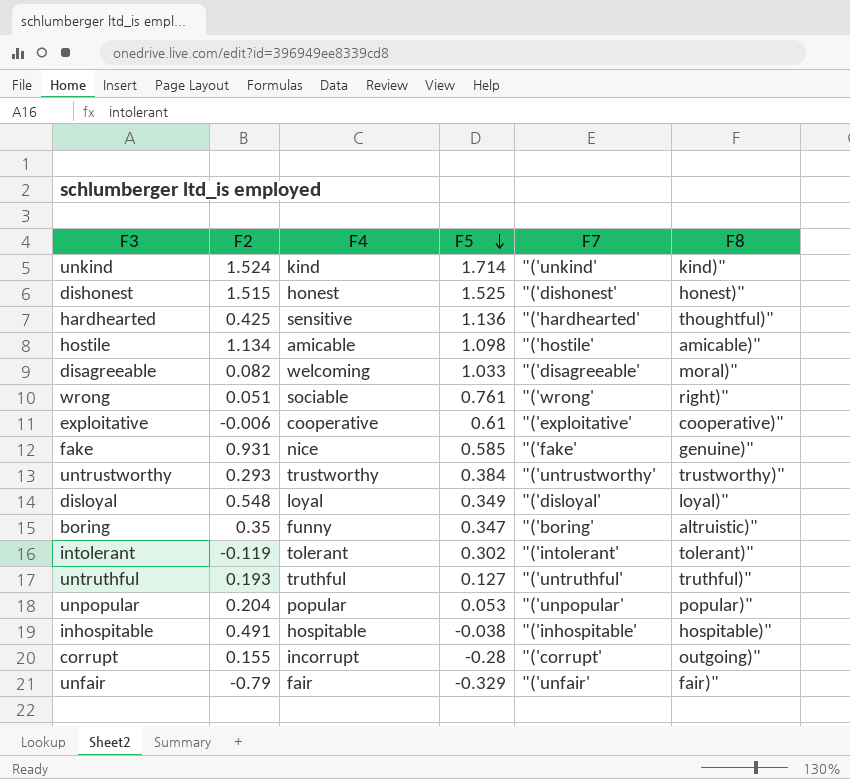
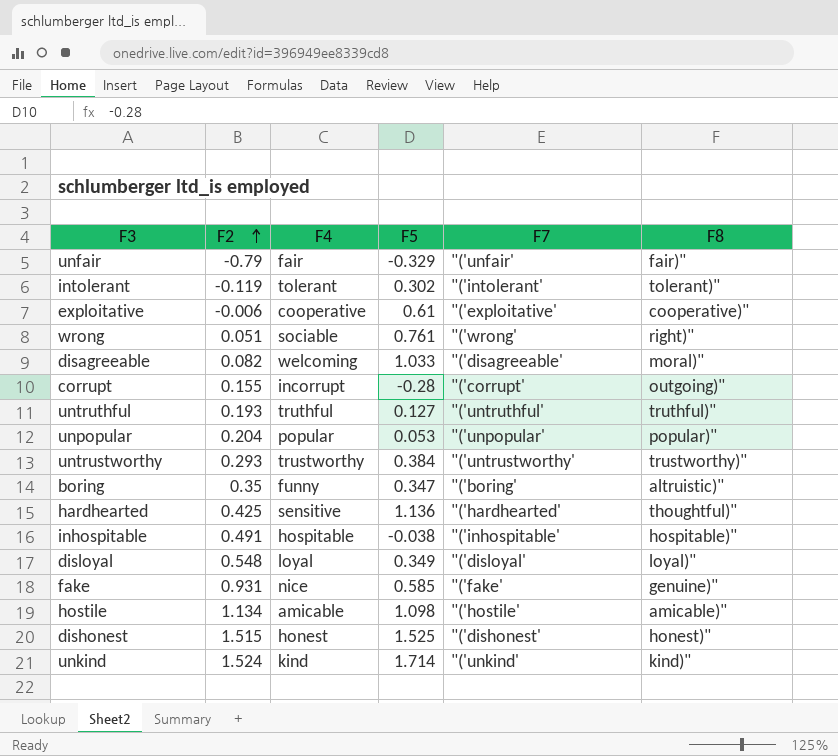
row order: F5 descending -> F2 ascending

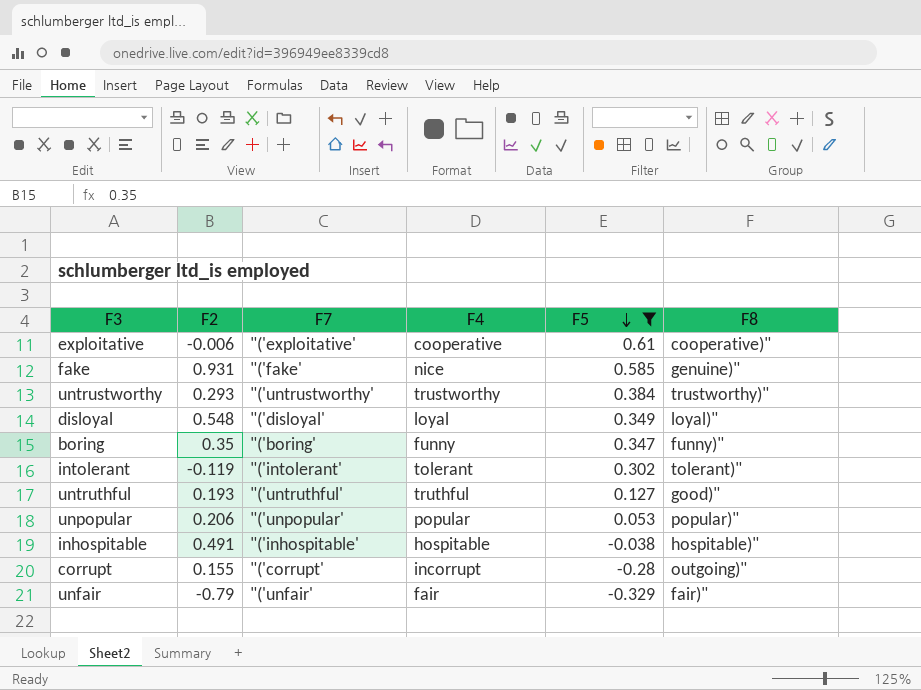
filter: none -> F5 <= 0.61
row order: F2 ascending -> F5 descending
column F7 | position: 5 -> 3
boring | F8: altruistic)" -> funny)"
untruthful | F8: truthful)" -> good)"
unpopular | F2: 0.204 -> 0.206

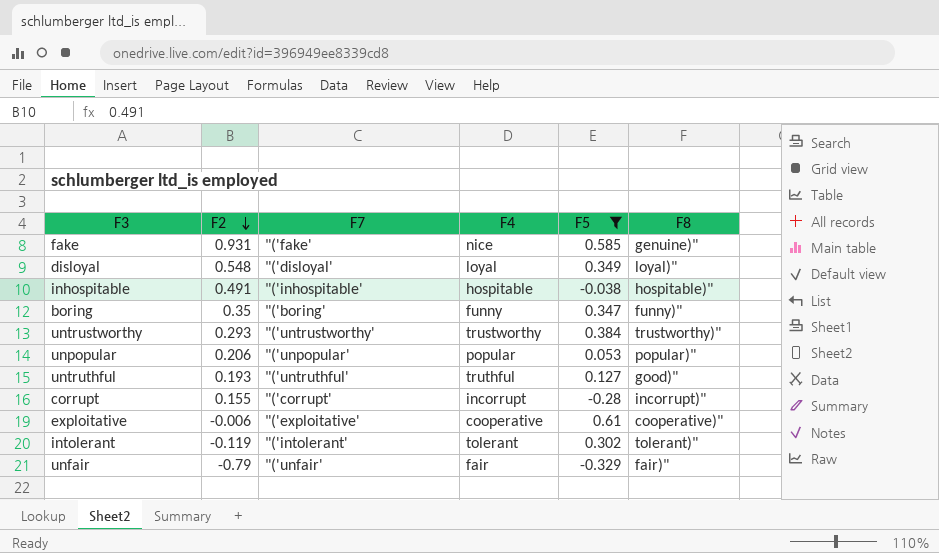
row order: F5 descending -> F2 descending
corrupt | F8: outgoing)" -> incorrupt)"

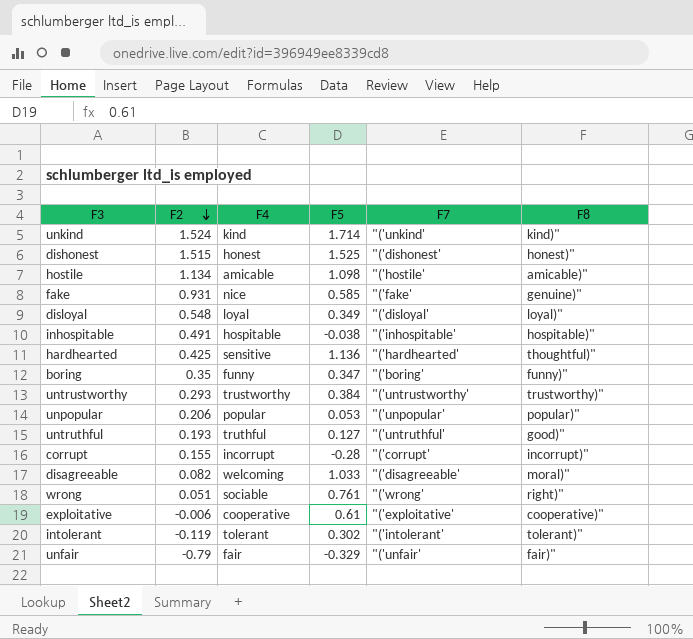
filter: F5 <= 0.61 -> none
column F7 | position: 3 -> 5

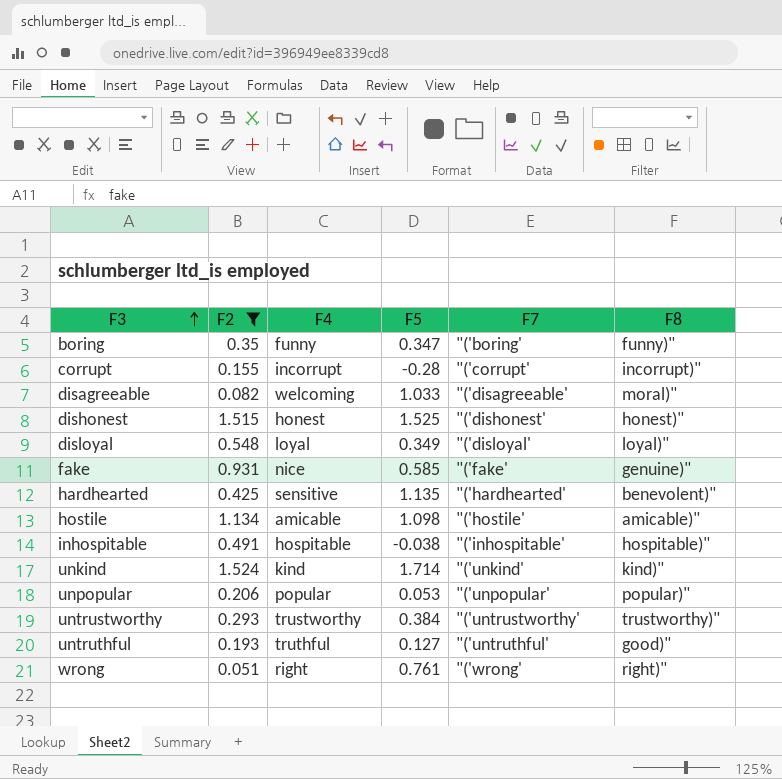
filter: none -> F2 >= 0.051
row order: F2 descending -> F3 ascending
hardhearted | F5: 1.136 -> 1.135
hardhearted | F8: thoughtful)" -> benevolent)"
wrong | F4: sociable -> right

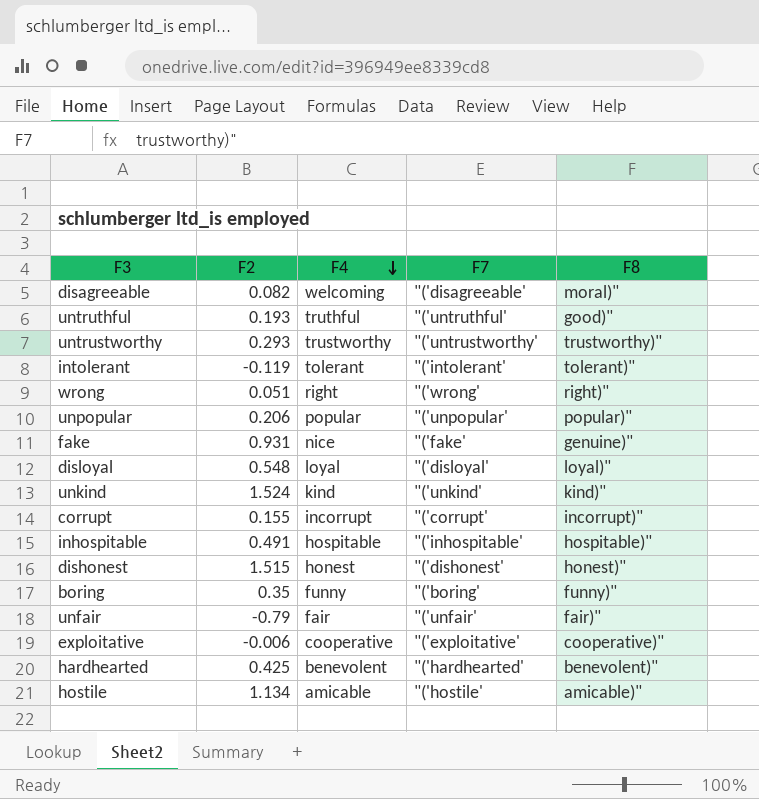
filter: F2 >= 0.051 -> none
row order: F3 ascending -> F4 descending
column F5 | position: 4 -> none
hardhearted | F4: sensitive -> benevolent

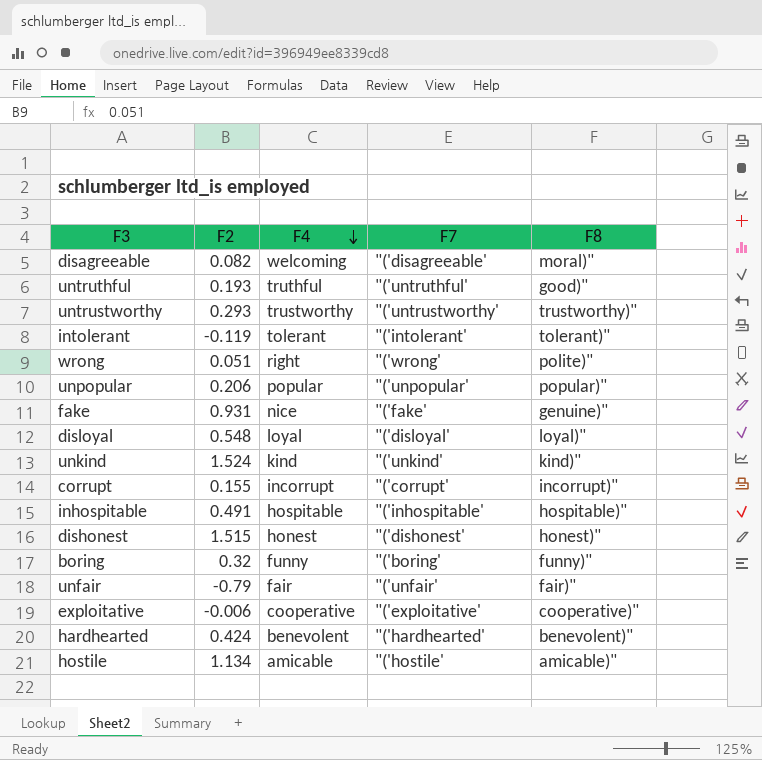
wrong | F8: right)" -> polite)"
boring | F2: 0.35 -> 0.32
hardhearted | F2: 0.425 -> 0.424

